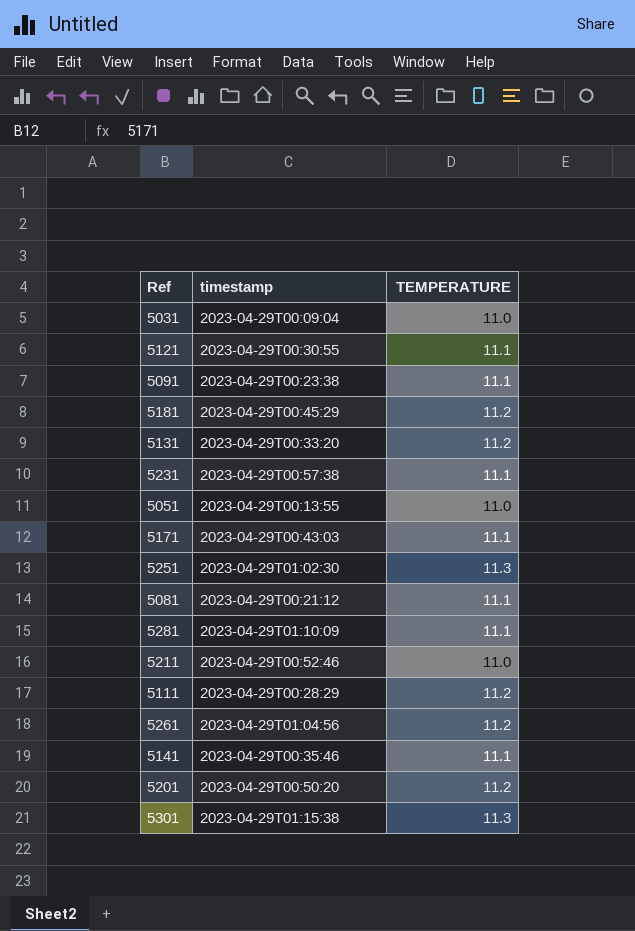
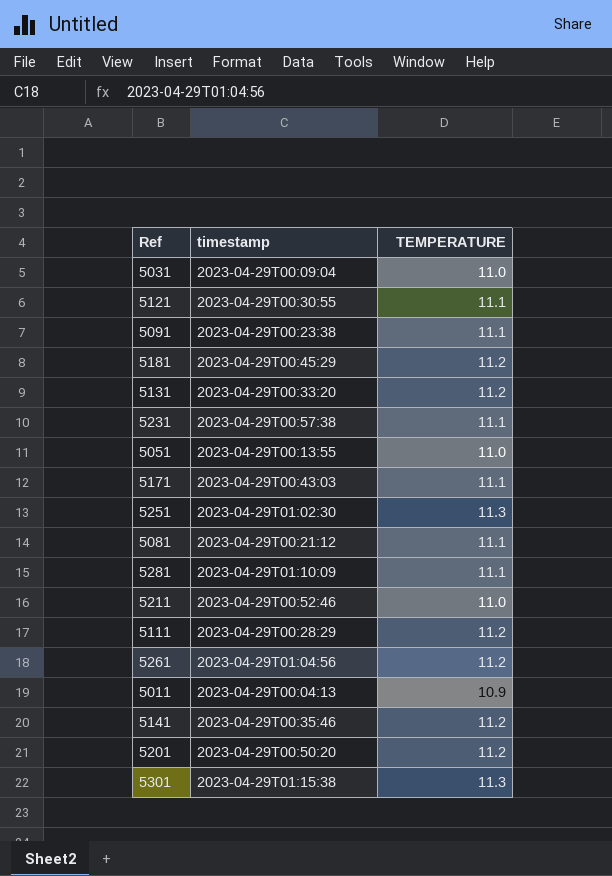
row 5011: none -> 2023-04-29T00:04:13 | 10.9
5141 | TEMPERATURE: 11.1 -> 11.2

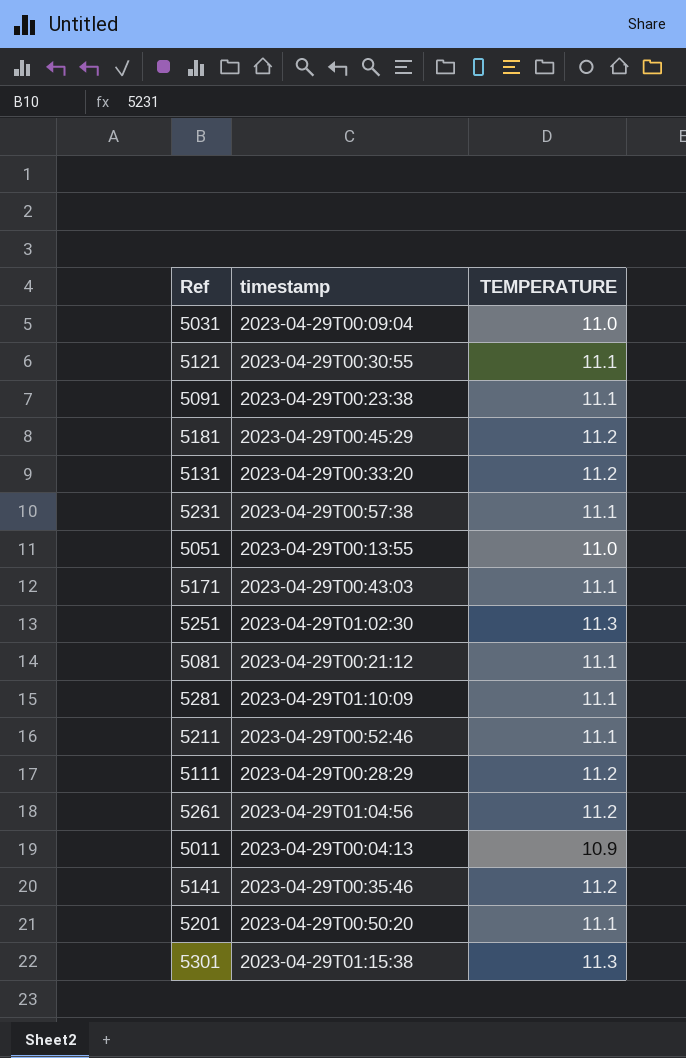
5211 | TEMPERATURE: 11.0 -> 11.1
5201 | TEMPERATURE: 11.2 -> 11.1

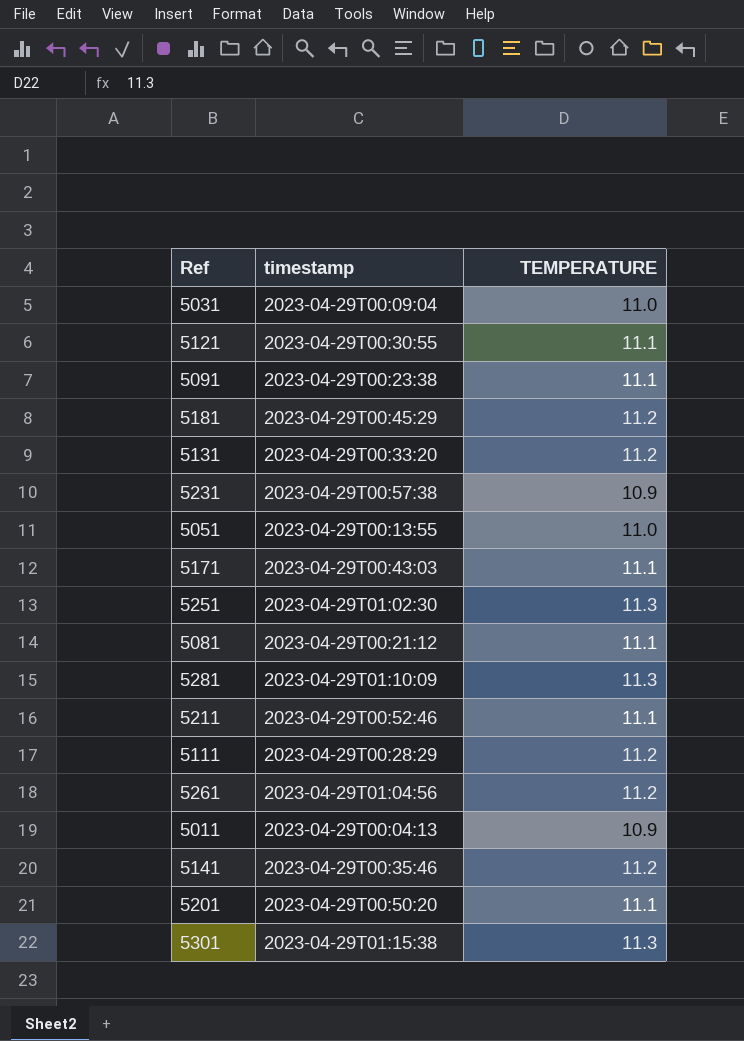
5231 | TEMPERATURE: 11.1 -> 10.9
5281 | TEMPERATURE: 11.1 -> 11.3

